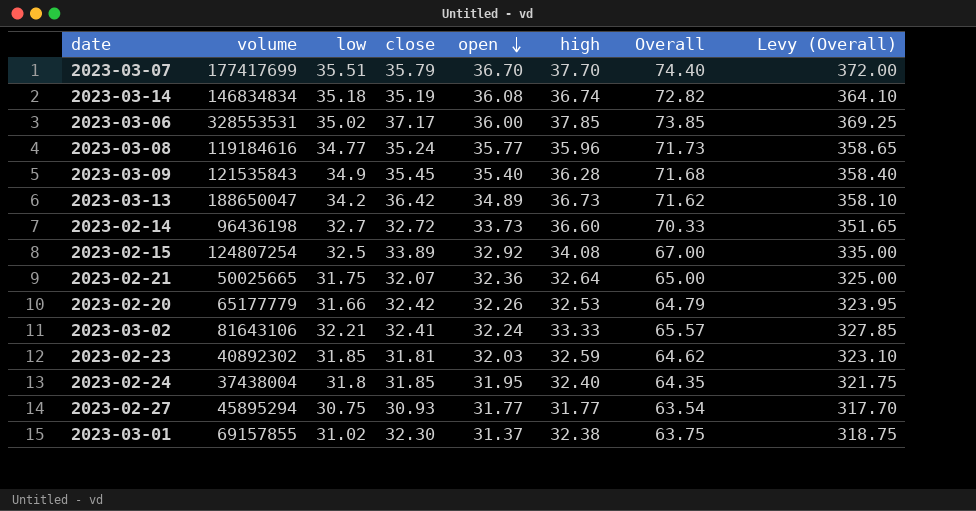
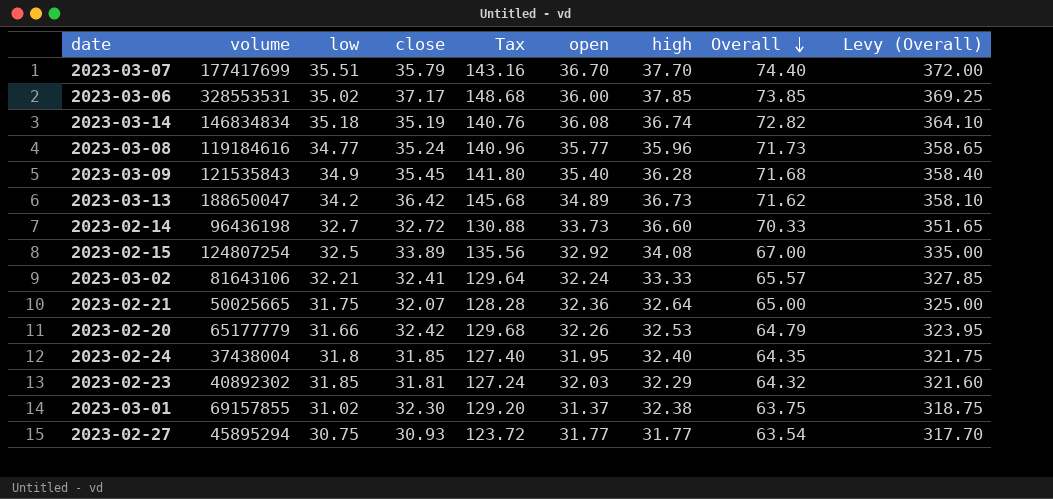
row order: open descending -> Overall descending
column Tax | formula: none -> [close] * 4
2023-02-23 | high: 32.59 -> 32.29
2023-02-23 | Overall: 64.62 -> 64.32
2023-02-23 | Levy (Overall): 323.10 -> 321.60

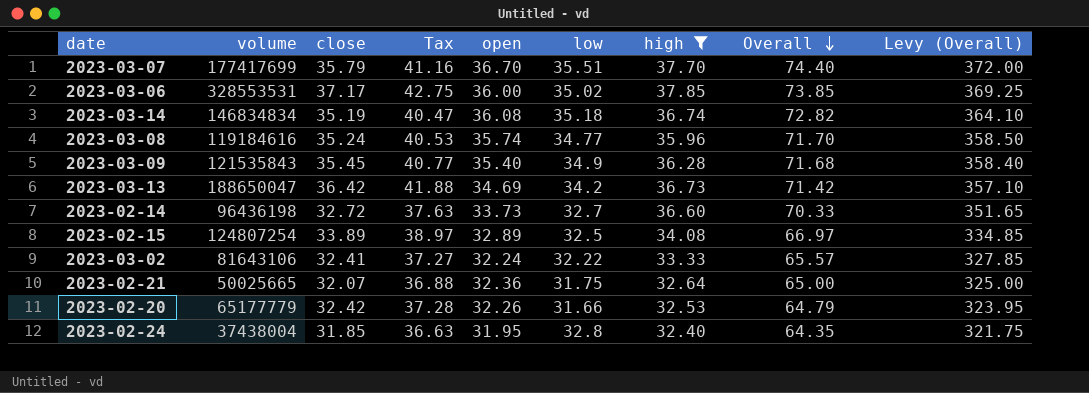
filter: none -> high >= 32.40
column Tax | formula: [close] * 4 -> [close] * 1.15
column low | position: 3 -> 6
2023-03-08 | open: 35.77 -> 35.74
2023-03-08 | Overall: 71.73 -> 71.70
2023-03-08 | Levy (Overall): 358.65 -> 358.50
2023-03-13 | open: 34.89 -> 34.69
2023-03-13 | Overall: 71.62 -> 71.42
2023-03-13 | Levy (Overall): 358.10 -> 357.10
2023-02-15 | open: 32.92 -> 32.89
2023-02-15 | Overall: 67.00 -> 66.97
2023-02-15 | Levy (Overall): 335.00 -> 334.85
2023-03-02 | low: 32.21 -> 32.22
2023-02-24 | low: 31.8 -> 32.8

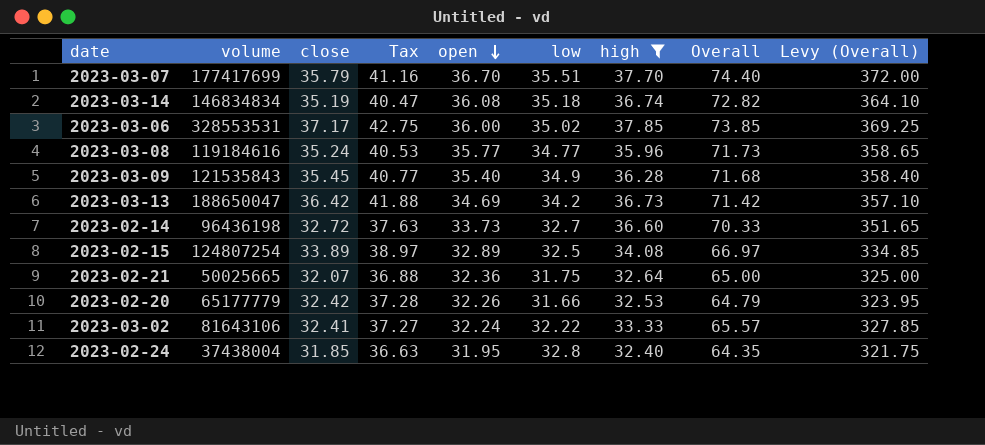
row order: Overall descending -> open descending
2023-03-08 | open: 35.74 -> 35.77
2023-03-08 | Overall: 71.70 -> 71.73
2023-03-08 | Levy (Overall): 358.50 -> 358.65

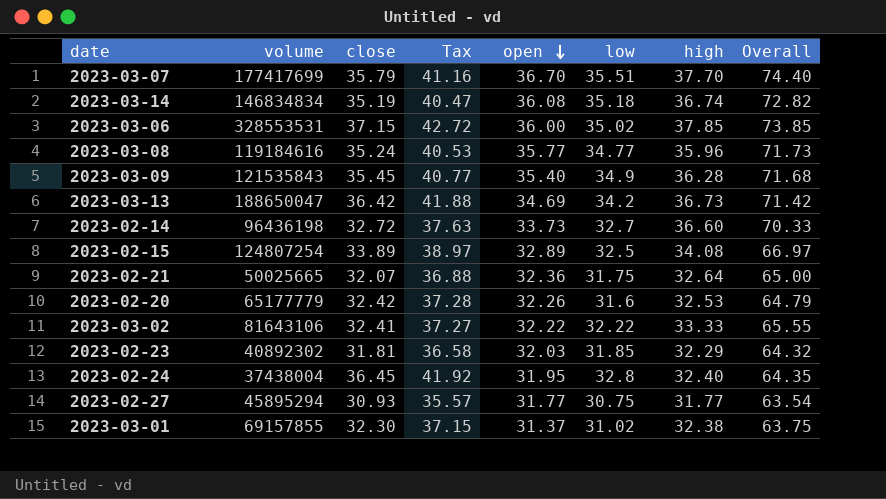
filter: high >= 32.40 -> none
column Levy (Overall) | formula: [Overall] * 5 -> none
2023-03-06 | close: 37.17 -> 37.15
2023-03-06 | Tax: 42.75 -> 42.72
2023-02-20 | low: 31.66 -> 31.6
2023-03-02 | open: 32.24 -> 32.22
2023-03-02 | Overall: 65.57 -> 65.55
2023-02-24 | close: 31.85 -> 36.45
2023-02-24 | Tax: 36.63 -> 41.92

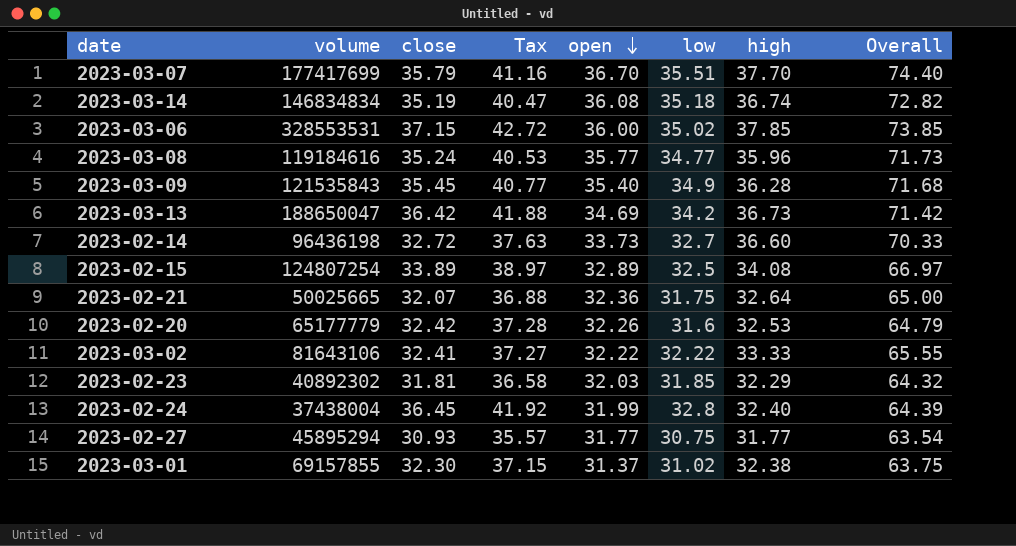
2023-02-24 | open: 31.95 -> 31.99
2023-02-24 | Overall: 64.35 -> 64.39

